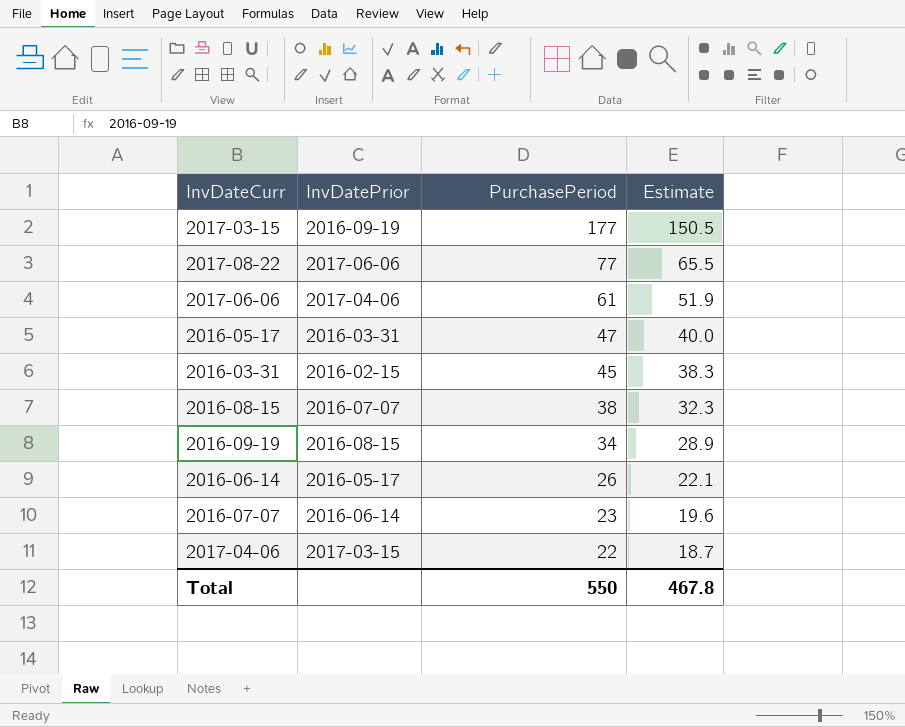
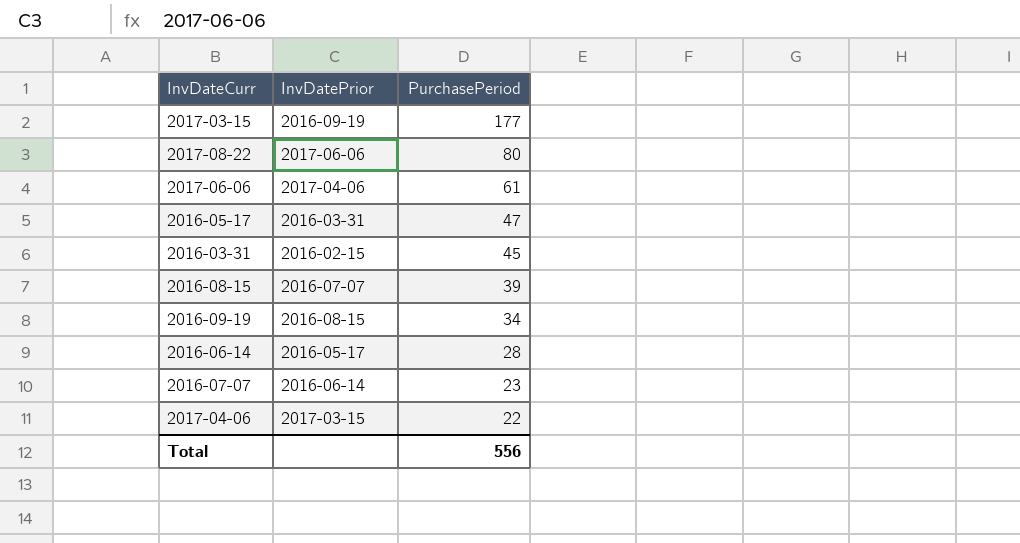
column Estimate | formula: [PurchasePeriod] * 0.85 -> none
2017-08-22 | PurchasePeriod: 77 -> 80
2016-08-15 | PurchasePeriod: 38 -> 39
2016-06-14 | PurchasePeriod: 26 -> 28
Total | PurchasePeriod: 550 -> 556

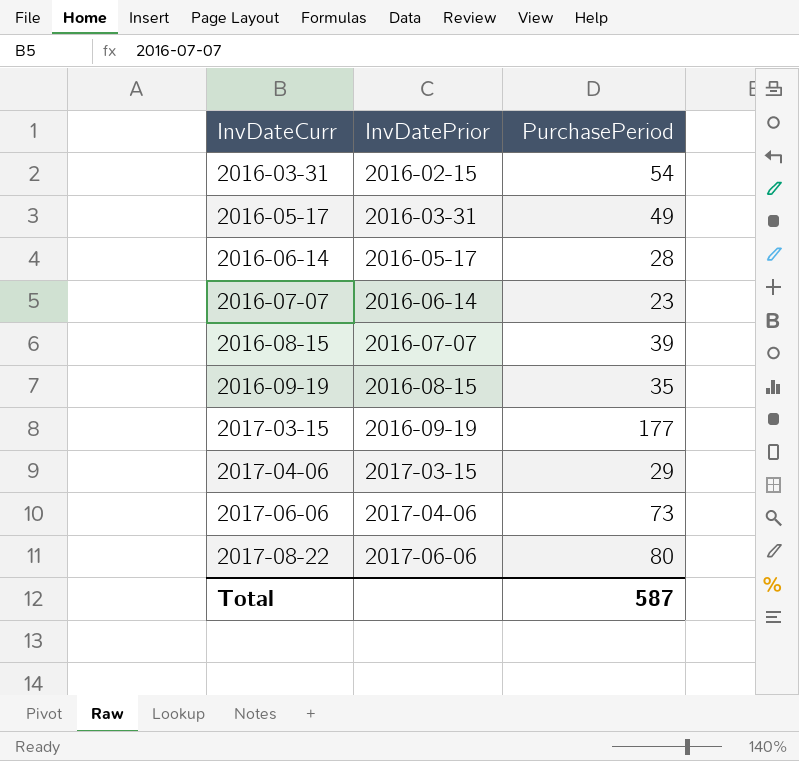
row order: PurchasePeriod descending -> InvDateCurr ascending
2016-03-31 | PurchasePeriod: 45 -> 54
2016-05-17 | PurchasePeriod: 47 -> 49
2016-09-19 | PurchasePeriod: 34 -> 35
2017-04-06 | PurchasePeriod: 22 -> 29
2017-06-06 | PurchasePeriod: 61 -> 73
Total | PurchasePeriod: 556 -> 587

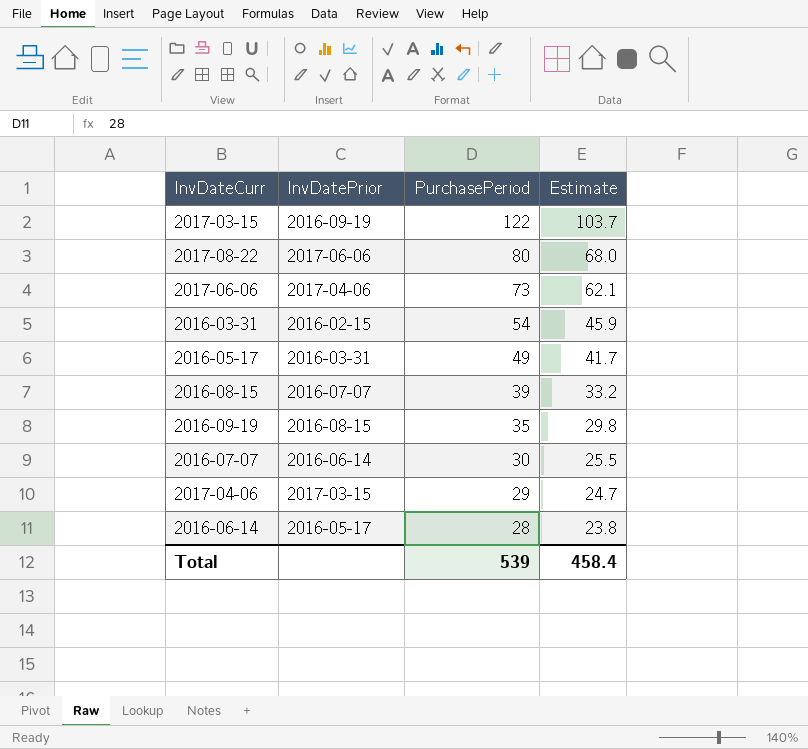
row order: InvDateCurr ascending -> PurchasePeriod descending
column Estimate | formula: none -> [PurchasePeriod] * 0.85
2017-03-15 | PurchasePeriod: 177 -> 122
2016-07-07 | PurchasePeriod: 23 -> 30
Total | PurchasePeriod: 587 -> 539

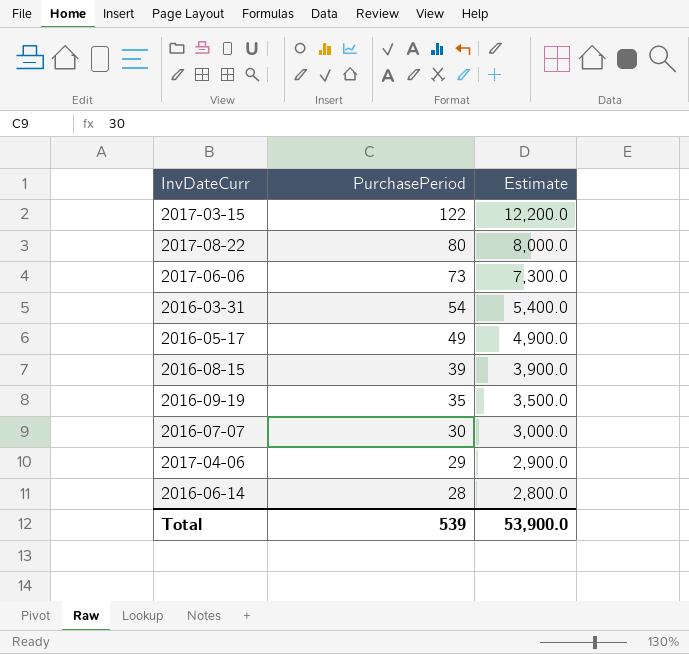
column InvDatePrior | position: 2 -> none
column Estimate | formula: [PurchasePeriod] * 0.85 -> [PurchasePeriod] * 100
Total | Estimate: 458.4 -> 53,900.0

